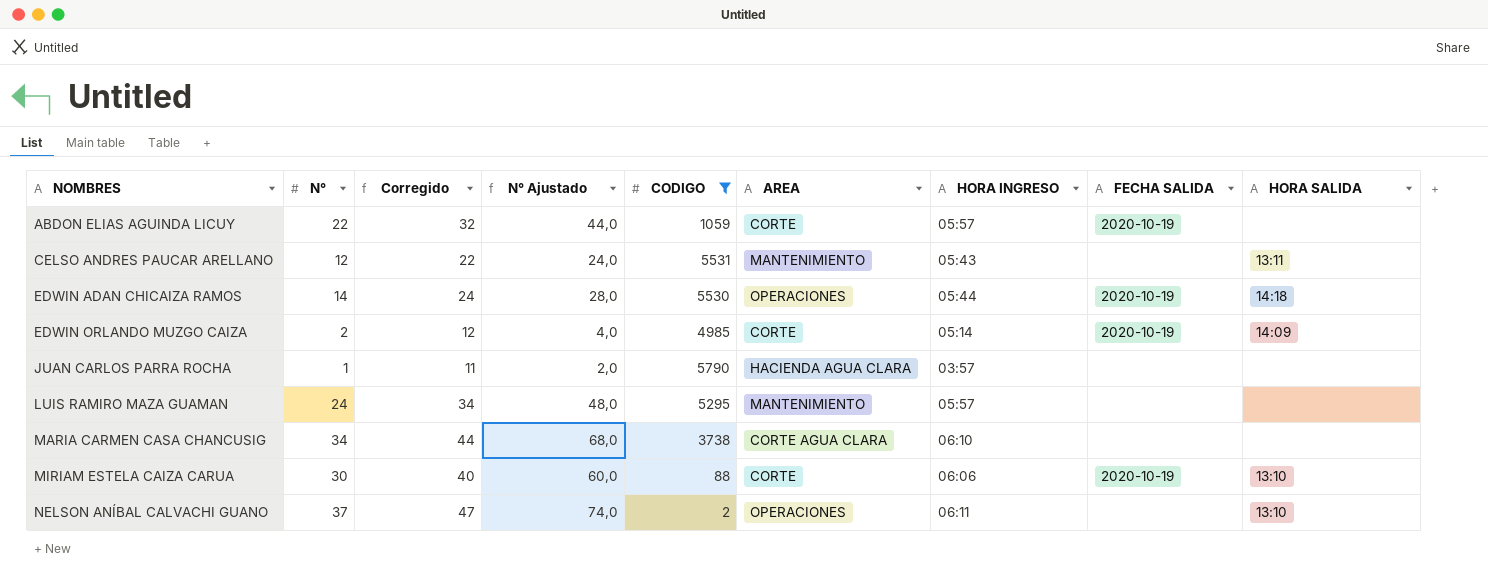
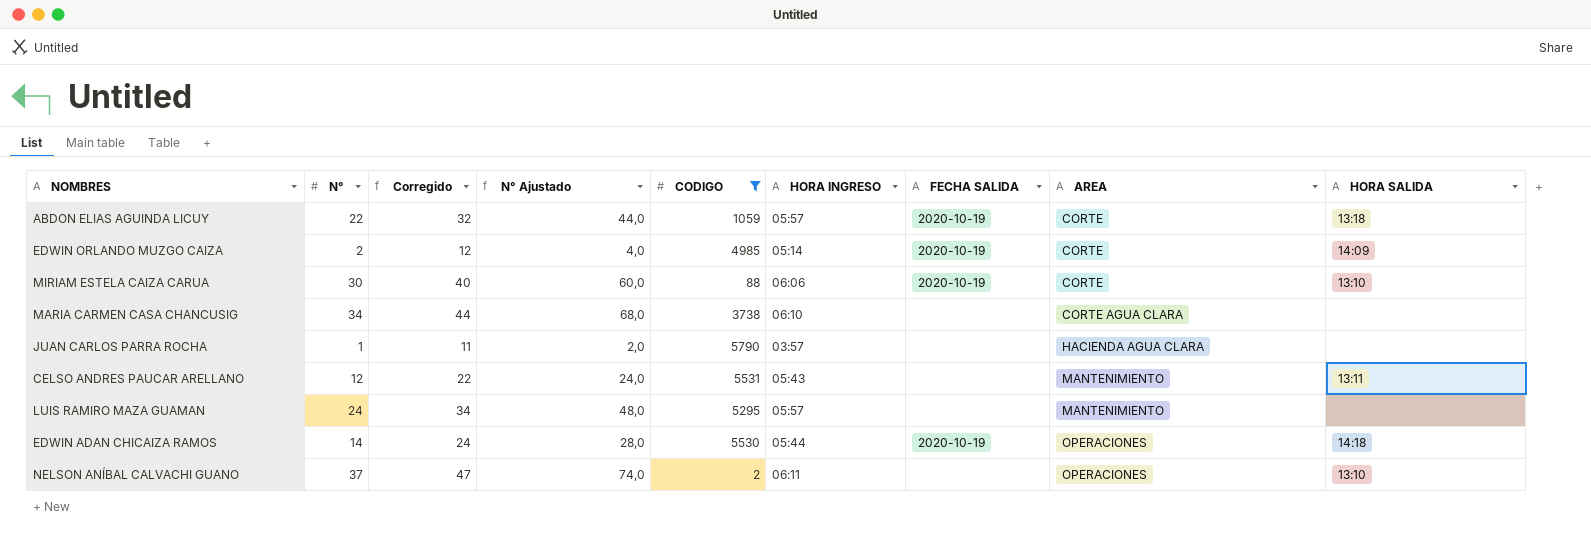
row order: NOMBRES ascending -> AREA ascending
column AREA | position: 6 -> 8
ABDON ELIAS AGUINDA LICUY | HORA SALIDA: none -> 13:18

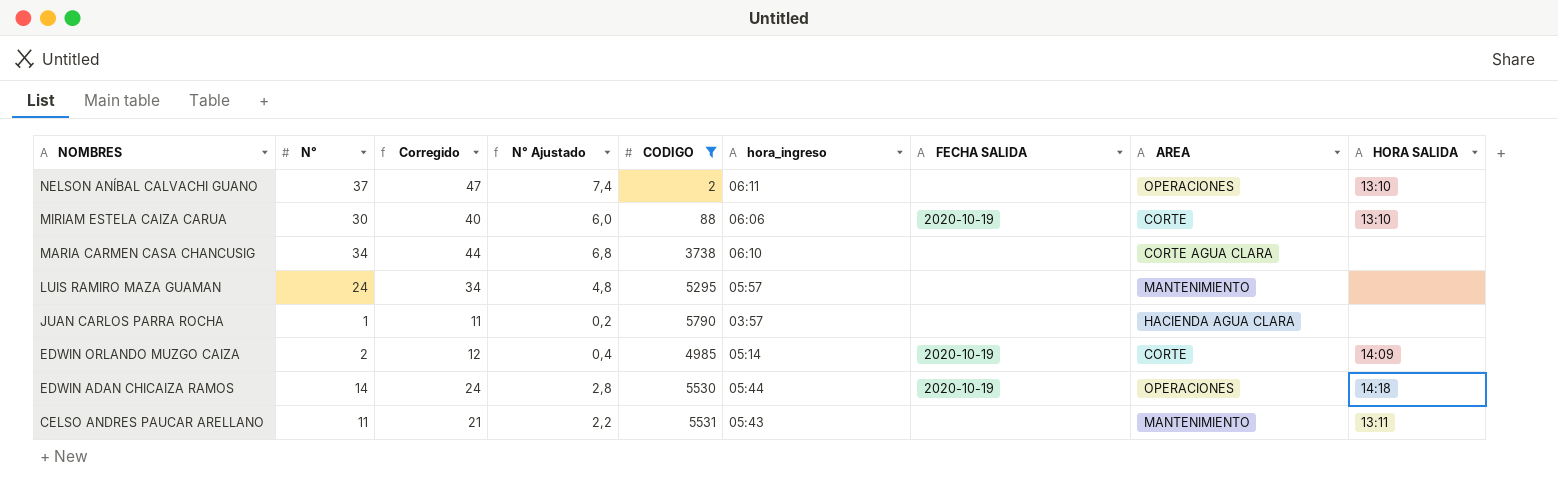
row order: AREA ascending -> NOMBRES descending
column N° Ajustado | formula: [N°] * 2 -> [N°] * 0,2
column name: HORA INGRESO -> hora_ingreso
row ABDON ELIAS AGUINDA LICUY: 22 | 32 | 44,0 | 1059 | 05:57 | 2020-10-19 | CORTE | 13:18 -> none
CELSO ANDRES PAUCAR ARELLANO | N°: 12 -> 11
CELSO ANDRES PAUCAR ARELLANO | Corregido: 22 -> 21

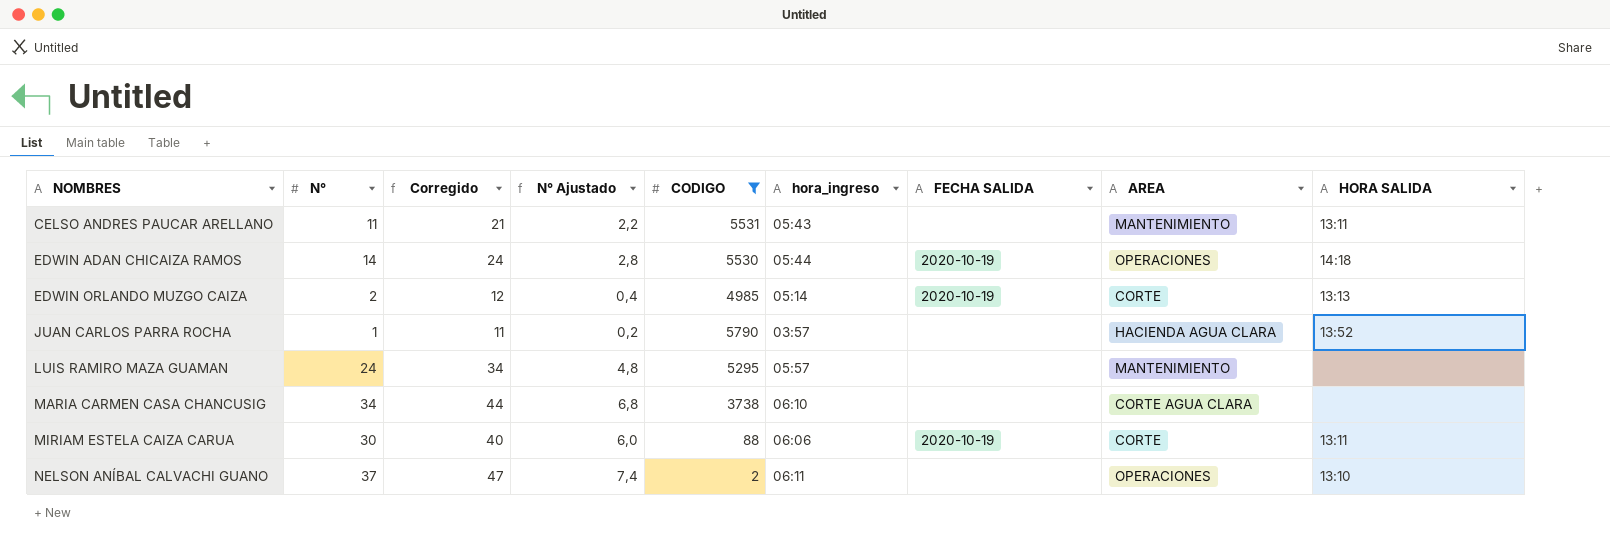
row order: NOMBRES descending -> NOMBRES ascending
EDWIN ORLANDO MUZGO CAIZA | HORA SALIDA: 14:09 -> 13:13
JUAN CARLOS PARRA ROCHA | HORA SALIDA: none -> 13:52
MIRIAM ESTELA CAIZA CARUA | HORA SALIDA: 13:10 -> 13:11

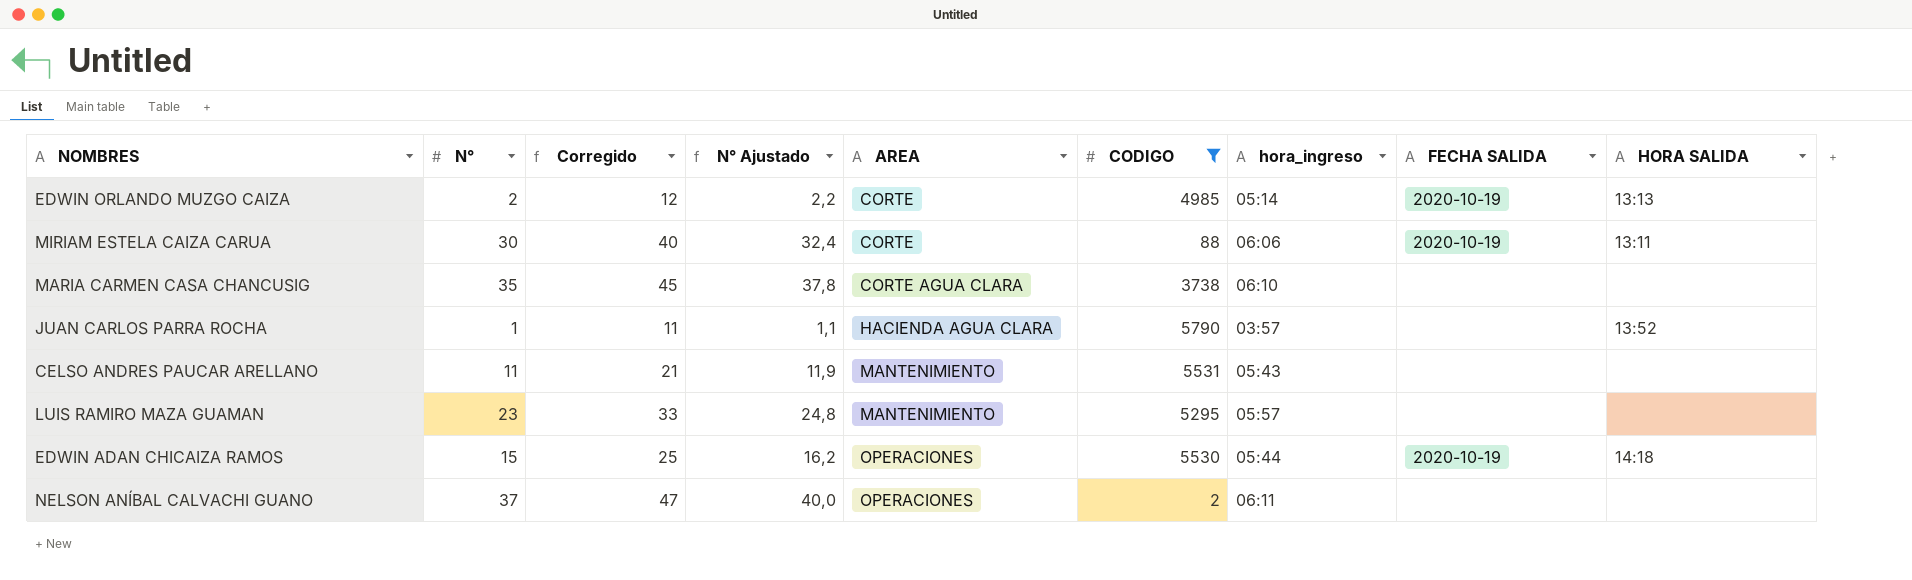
row order: NOMBRES ascending -> AREA ascending
column N° Ajustado | formula: [N°] * 0,2 -> [N°] * 1,08
column AREA | position: 8 -> 5
MARIA CARMEN CASA CHANCUSIG | N°: 34 -> 35
MARIA CARMEN CASA CHANCUSIG | Corregido: 44 -> 45
CELSO ANDRES PAUCAR ARELLANO | HORA SALIDA: 13:11 -> none
LUIS RAMIRO MAZA GUAMAN | N°: 24 -> 23
LUIS RAMIRO MAZA GUAMAN | Corregido: 34 -> 33
EDWIN ADAN CHICAIZA RAMOS | N°: 14 -> 15
EDWIN ADAN CHICAIZA RAMOS | Corregido: 24 -> 25
NELSON ANÍBAL CALVACHI GUANO | HORA SALIDA: 13:10 -> none

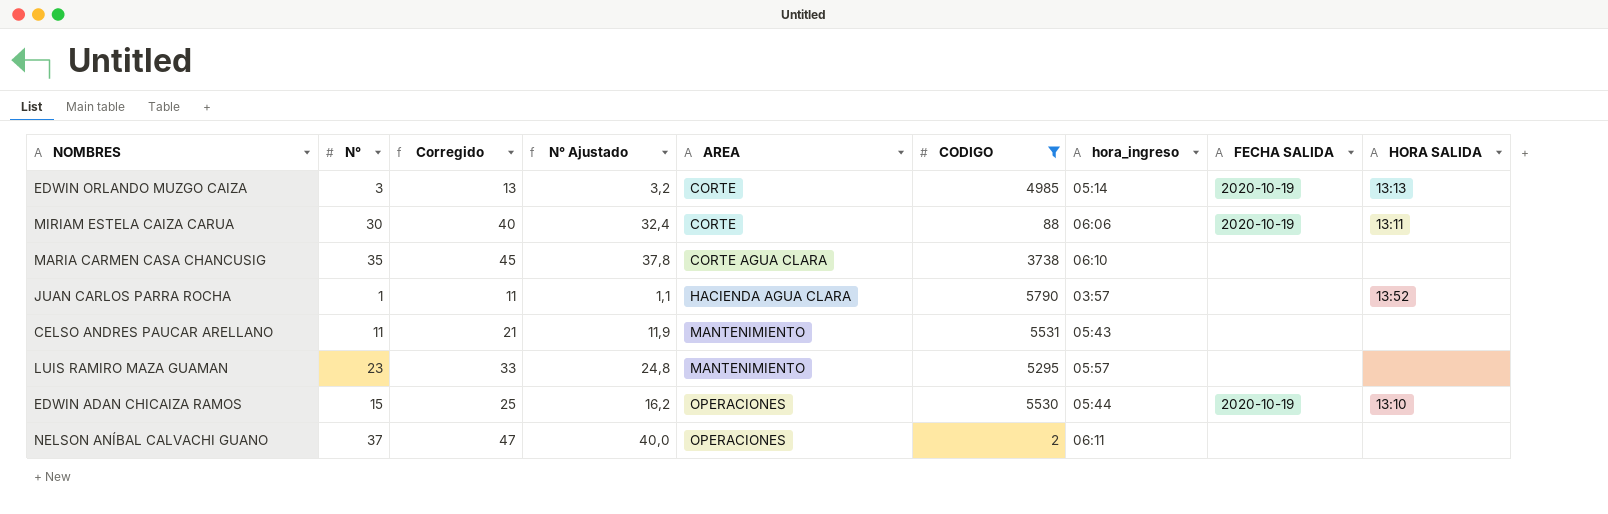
EDWIN ORLANDO MUZGO CAIZA | N°: 2 -> 3
EDWIN ORLANDO MUZGO CAIZA | Corregido: 12 -> 13
EDWIN ORLANDO MUZGO CAIZA | N° Ajustado: 2,2 -> 3,2
EDWIN ADAN CHICAIZA RAMOS | HORA SALIDA: 14:18 -> 13:10

